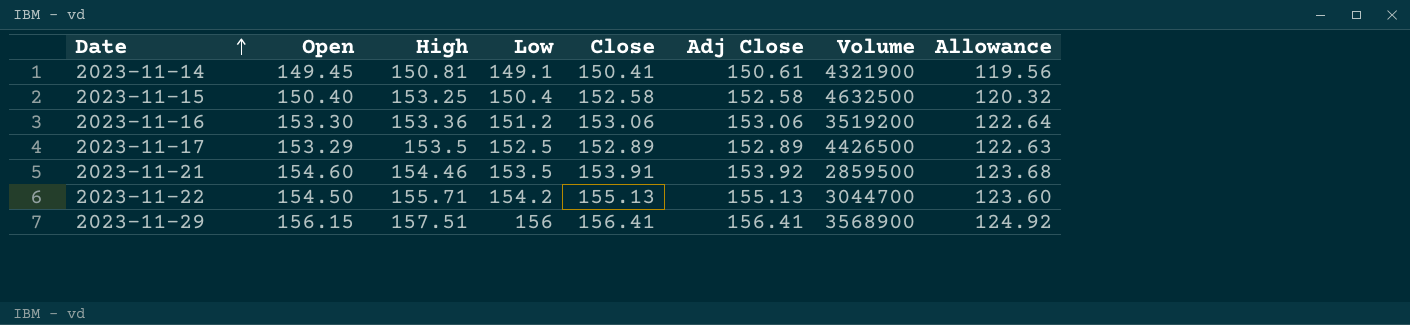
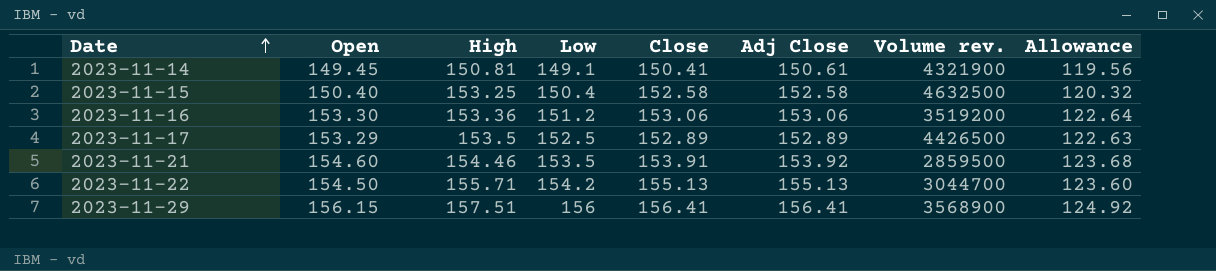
column name: Volume -> Volume rev.

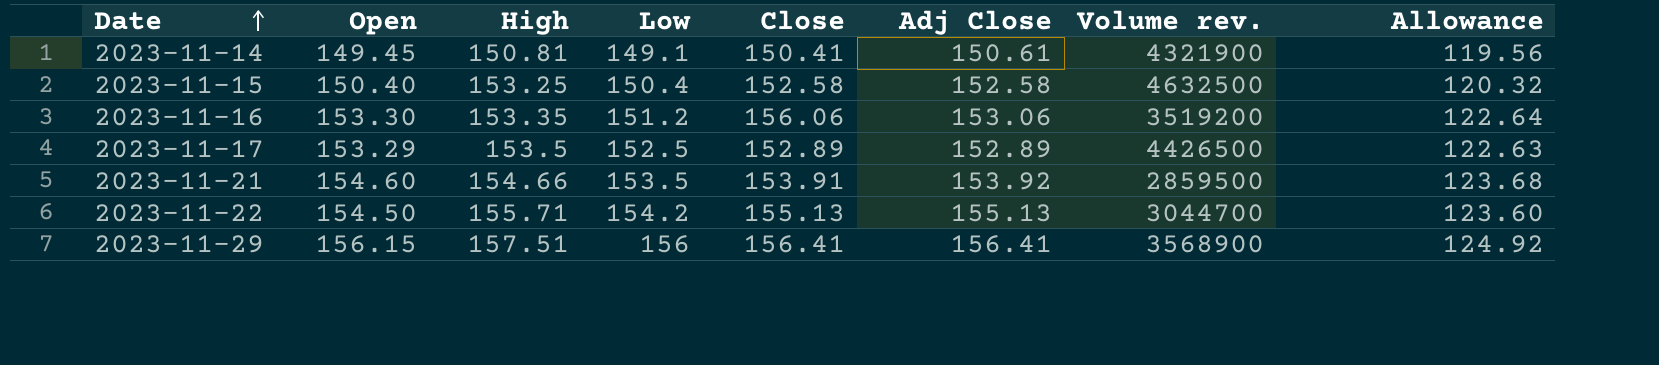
2023-11-16 | High: 153.36 -> 153.35
2023-11-16 | Close: 153.06 -> 156.06
2023-11-21 | High: 154.46 -> 154.66

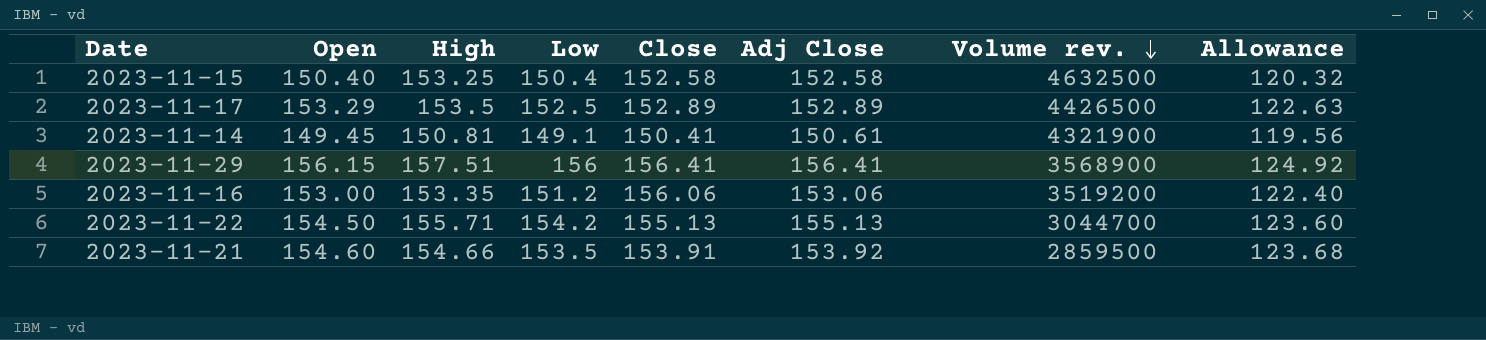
row order: Date ascending -> Volume rev. descending
2023-11-16 | Open: 153.30 -> 153.00
2023-11-16 | Allowance: 122.64 -> 122.40

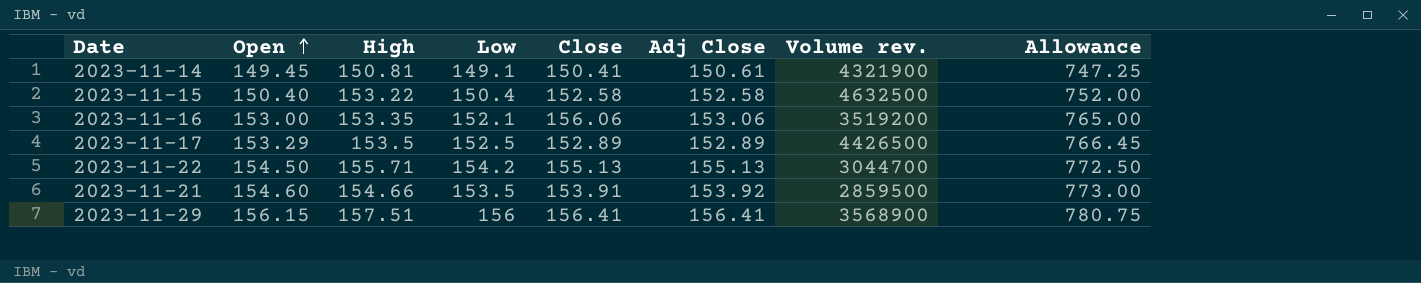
row order: Volume rev. descending -> Open ascending
column Allowance | formula: [Open] * 0.8 -> [Open] * 5
2023-11-15 | High: 153.25 -> 153.22
2023-11-16 | Low: 151.2 -> 152.1

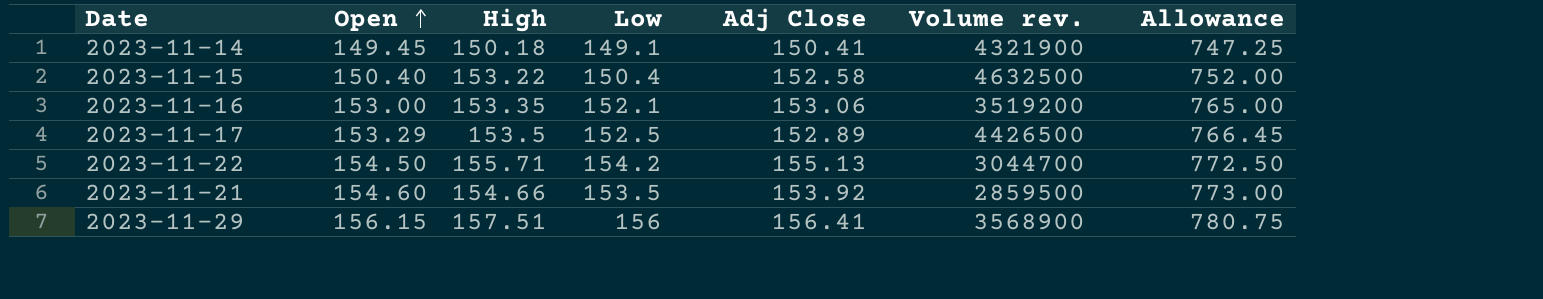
column Close | position: 5 -> none
2023-11-14 | High: 150.81 -> 150.18
2023-11-14 | Adj Close: 150.61 -> 150.41

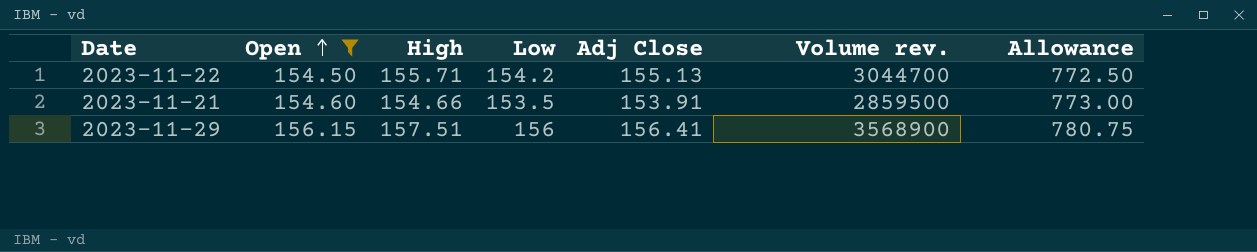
filter: none -> Open >= 154.50
2023-11-21 | Adj Close: 153.92 -> 153.91

